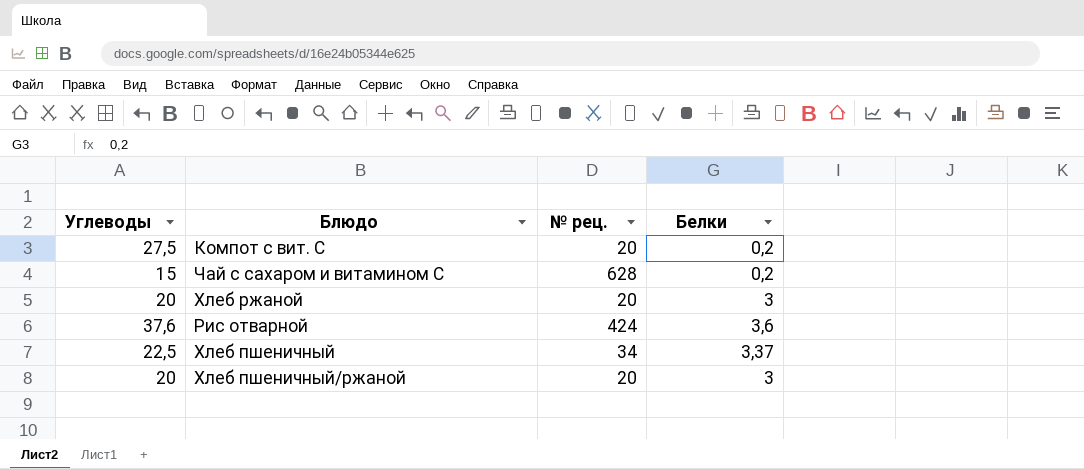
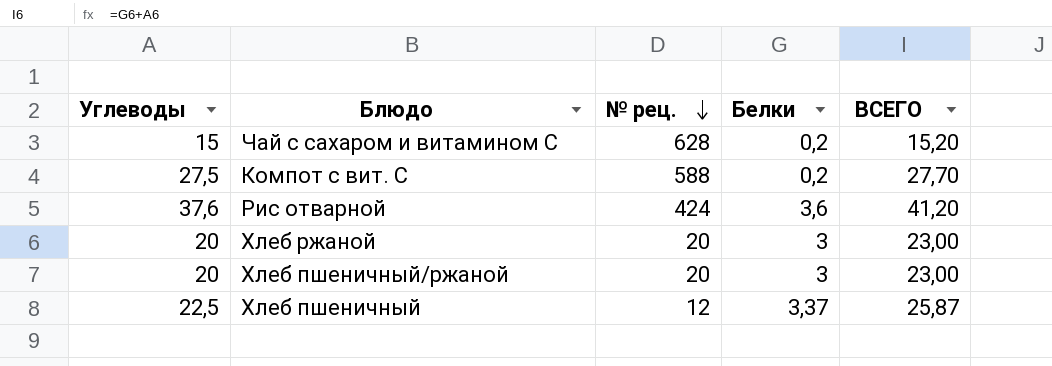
row order: none -> № рец. descending
column ВСЕГО | formula: none -> [Углеводы] + [Белки]
Компот с вит. С | № рец.: 20 -> 588
Хлеб пшеничный | № рец.: 34 -> 12

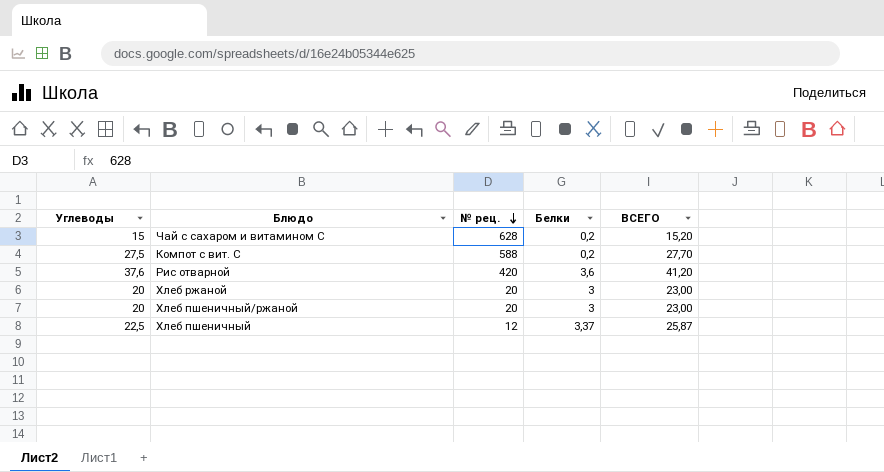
Рис отварной | № рец.: 424 -> 420

